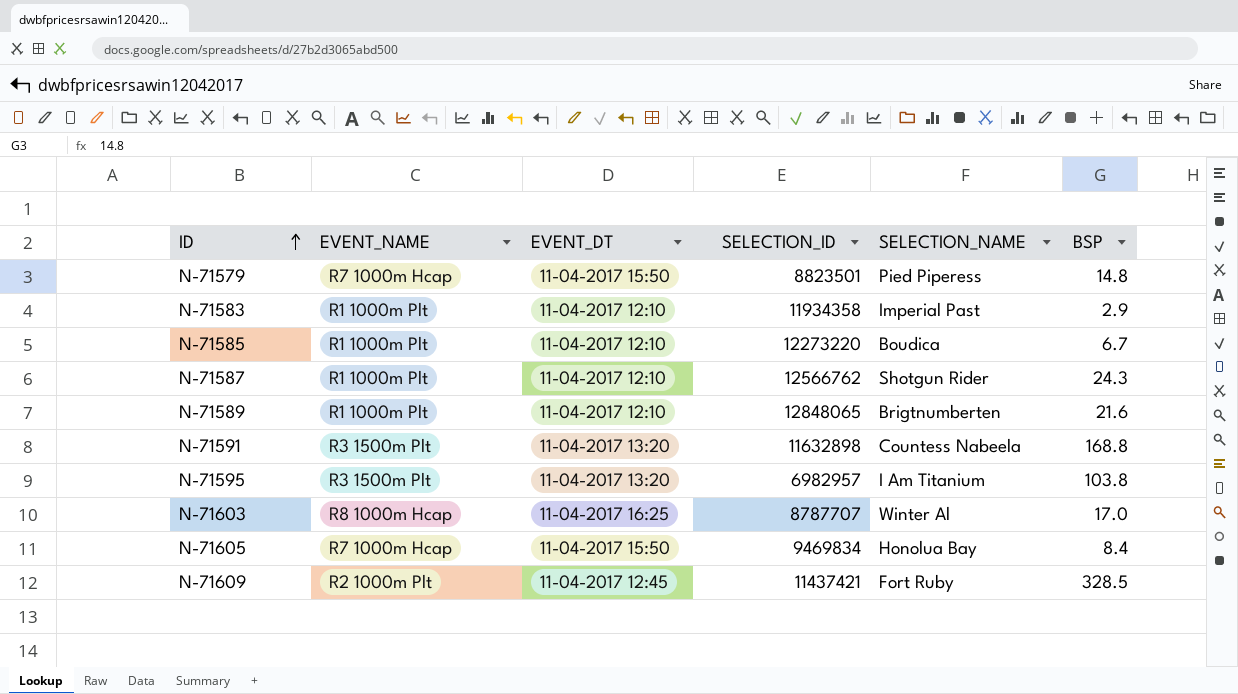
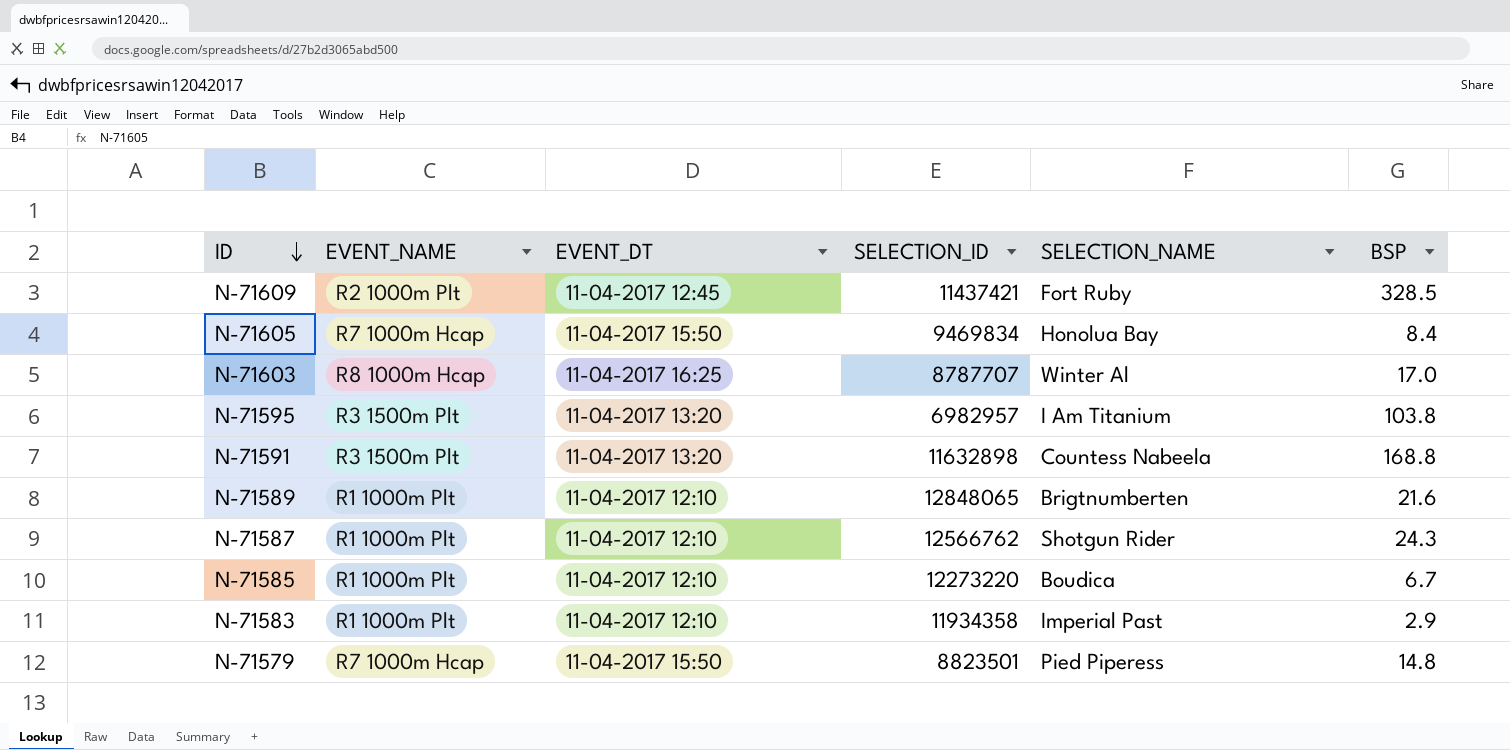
row order: ID ascending -> ID descending

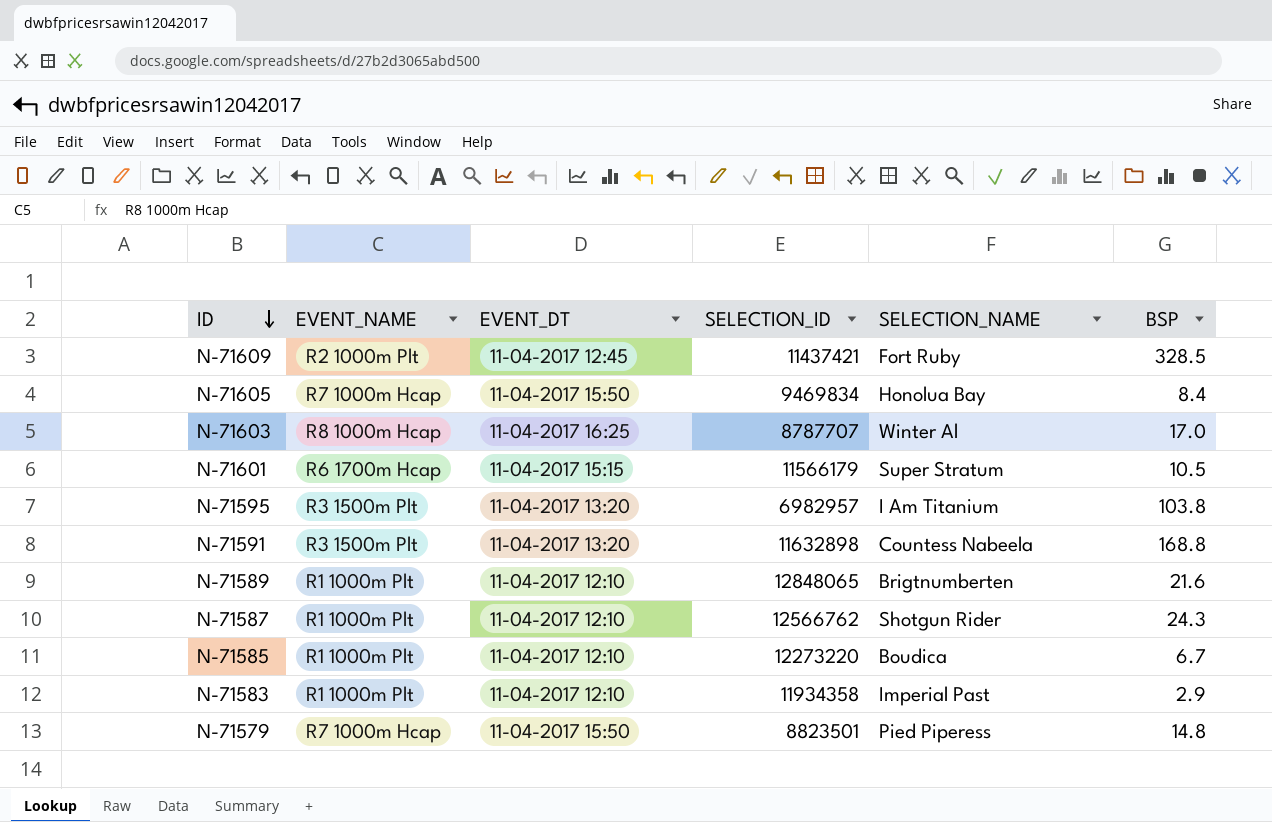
row N-71601: none -> R6 1700m Hcap | 11-04-2017 15:15 | 11566179 | Super Stratum | 10.5

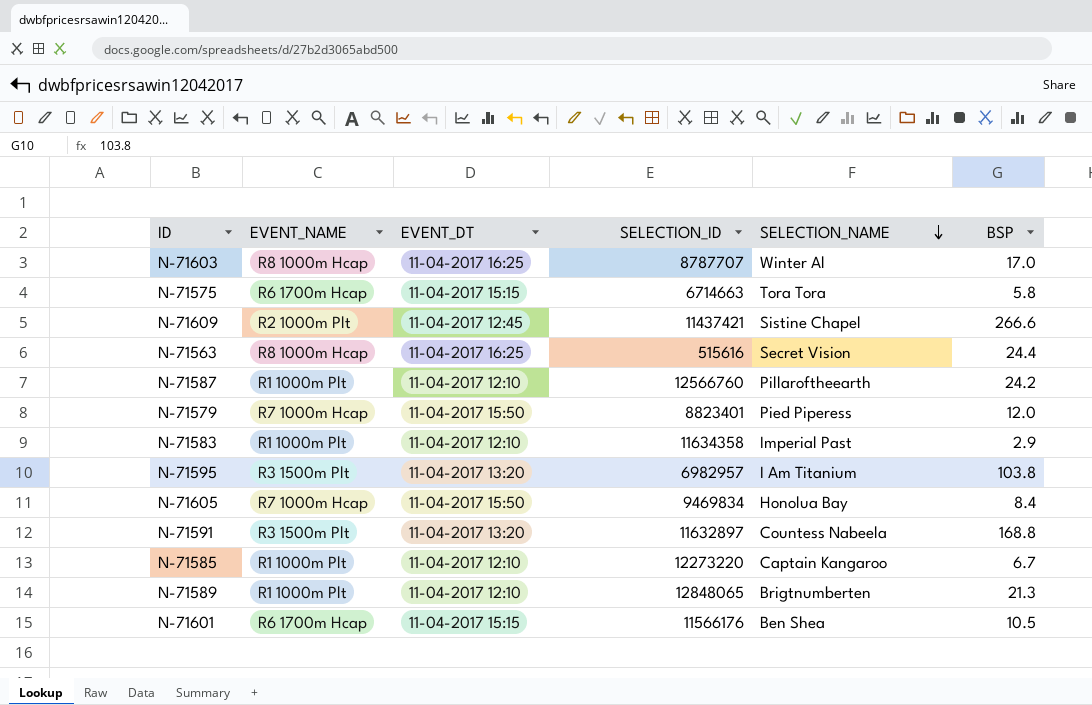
row order: ID descending -> SELECTION_NAME descending
row N-71575: none -> R6 1700m Hcap | 11-04-2017 15:15 | 6714663 | Tora Tora | 5.8
N-71609 | SELECTION_NAME: Fort Ruby -> Sistine Chapel
N-71609 | BSP: 328.5 -> 266.6
row N-71563: none -> R8 1000m Hcap | 11-04-2017 16:25 | 515616 | Secret Vision | 24.4
N-71587 | SELECTION_ID: 12566762 -> 12566760
N-71587 | SELECTION_NAME: Shotgun Rider -> Pillaroftheearth
N-71587 | BSP: 24.3 -> 24.2
N-71579 | SELECTION_ID: 8823501 -> 8823401
N-71579 | BSP: 14.8 -> 12.0
N-71583 | SELECTION_ID: 11934358 -> 11634358
N-71591 | SELECTION_ID: 11632898 -> 11632897
N-71585 | SELECTION_NAME: Boudica -> Captain Kangaroo
N-71589 | BSP: 21.6 -> 21.3
N-71601 | SELECTION_ID: 11566179 -> 11566176
N-71601 | SELECTION_NAME: Super Stratum -> Ben Shea

